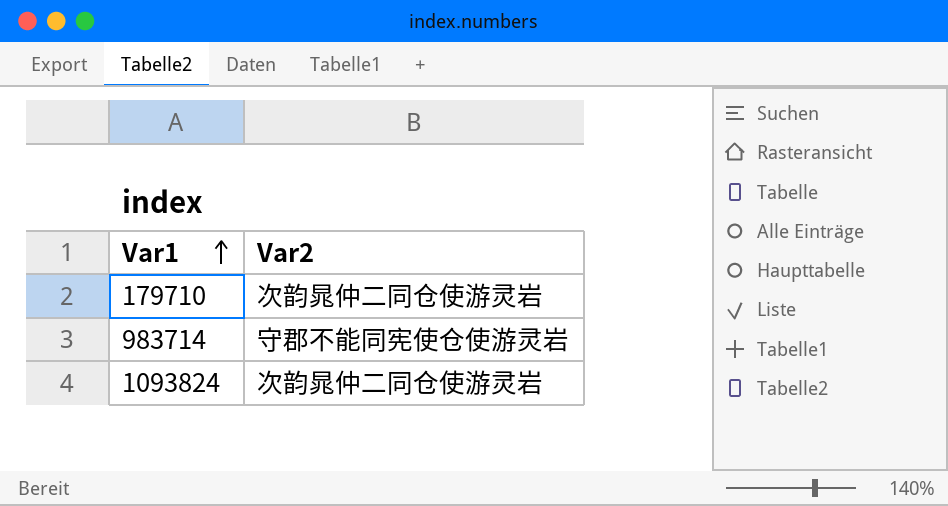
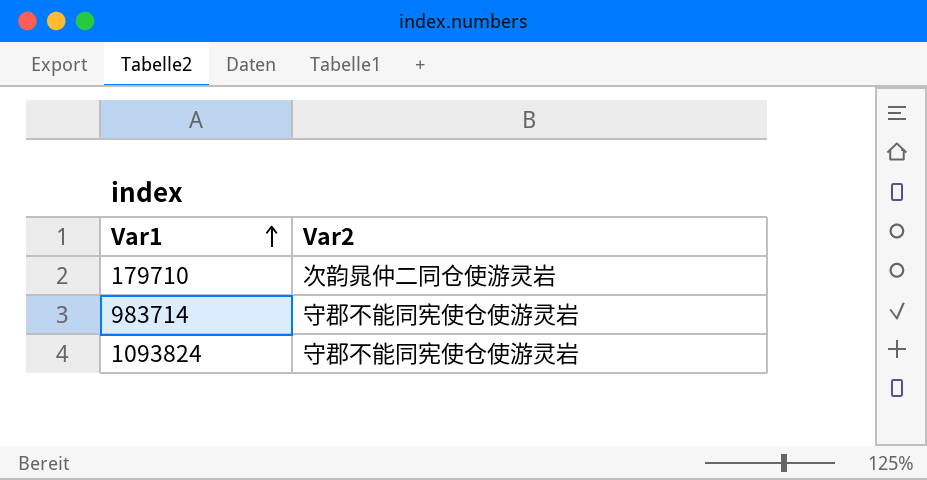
1093824 | Var2: 次韵晁仲二同仓使游灵岩 -> 守郡不能同宪使仓使游灵岩

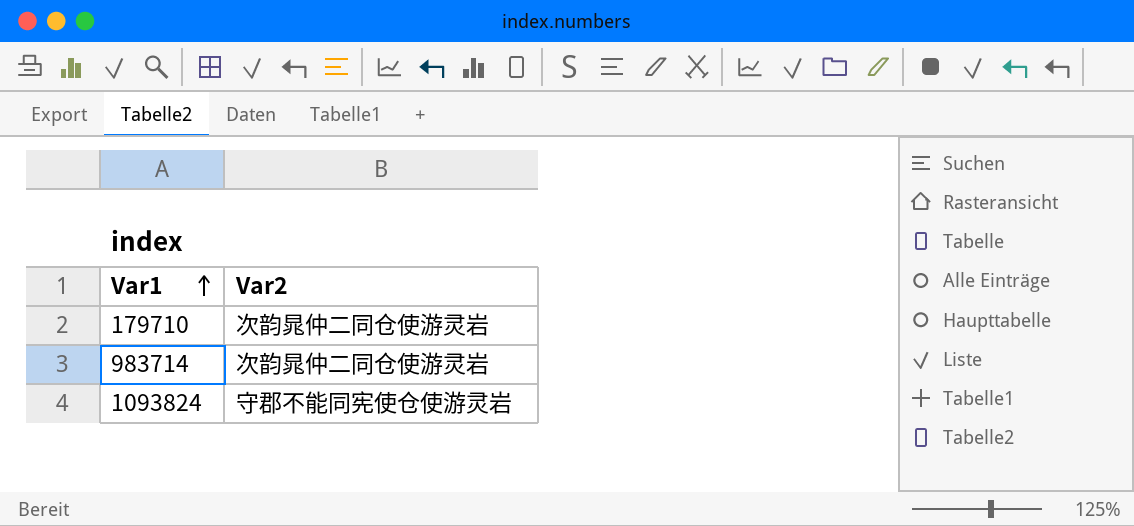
983714 | Var2: 守郡不能同宪使仓使游灵岩 -> 次韵晁仲二同仓使游灵岩

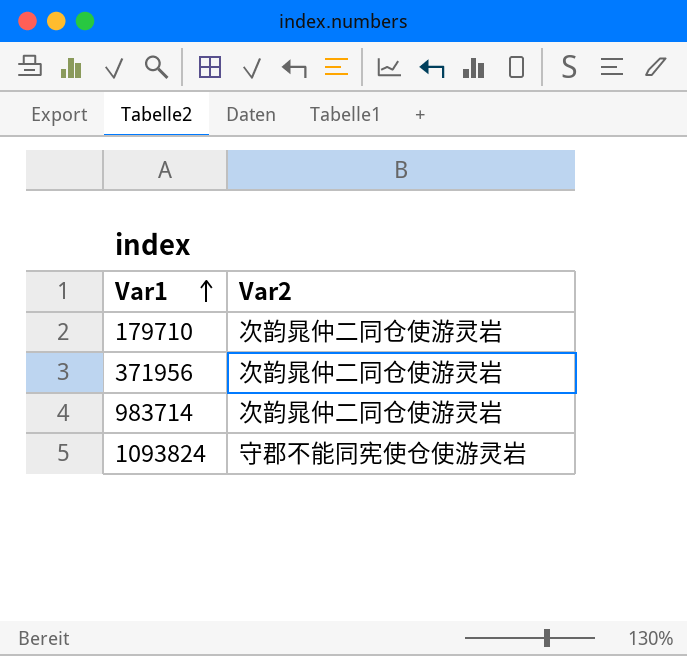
row 371956: none -> 次韵晁仲二同仓使游灵岩

